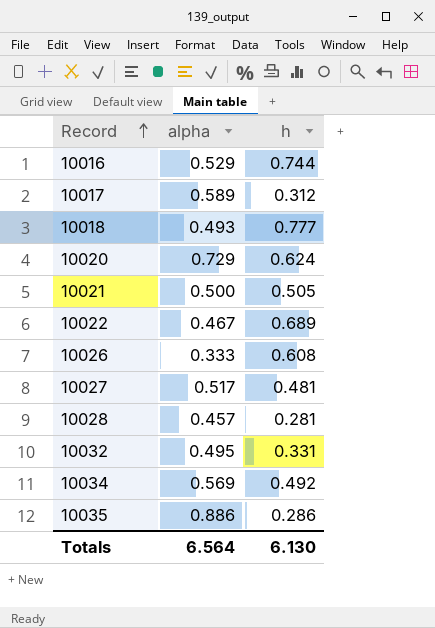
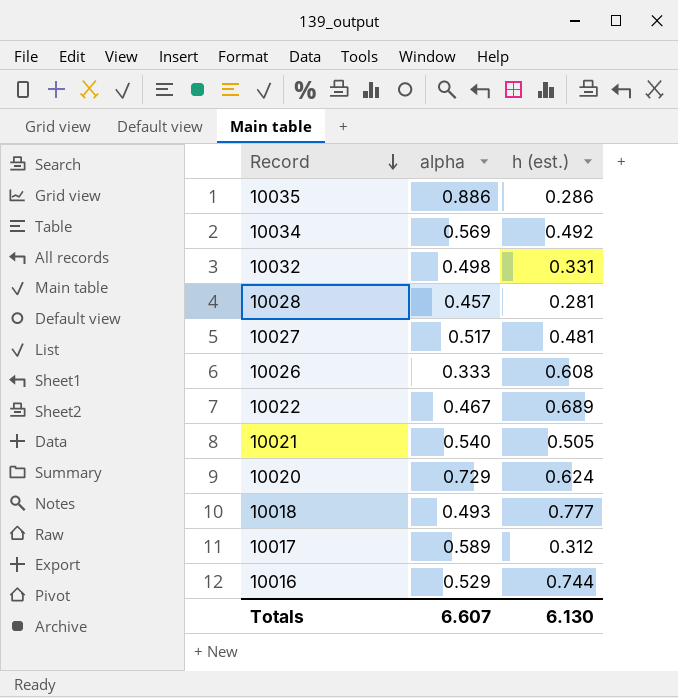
row order: Record ascending -> Record descending
column name: h -> h (est.)
10032 | alpha: 0.495 -> 0.498
10021 | alpha: 0.500 -> 0.540
Totals | alpha: 6.564 -> 6.607

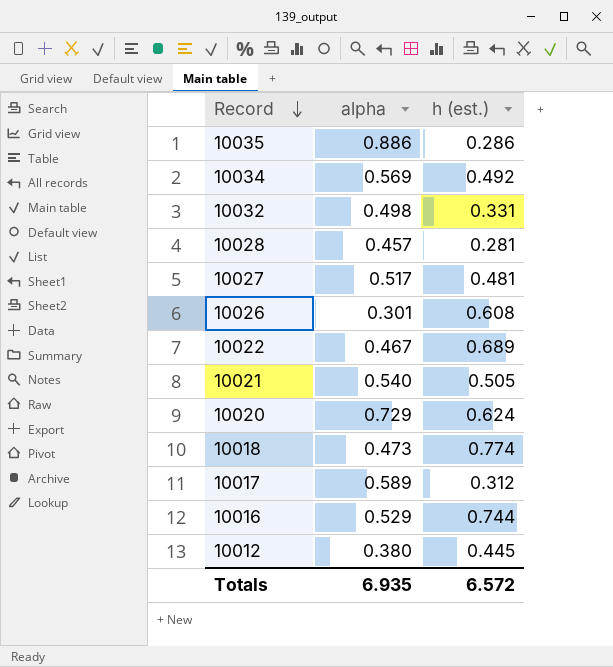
10026 | alpha: 0.333 -> 0.301
10018 | alpha: 0.493 -> 0.473
10018 | h (est.): 0.777 -> 0.774
row 10012: none -> 0.380 | 0.445
Totals | alpha: 6.607 -> 6.935
Totals | h (est.): 6.130 -> 6.572

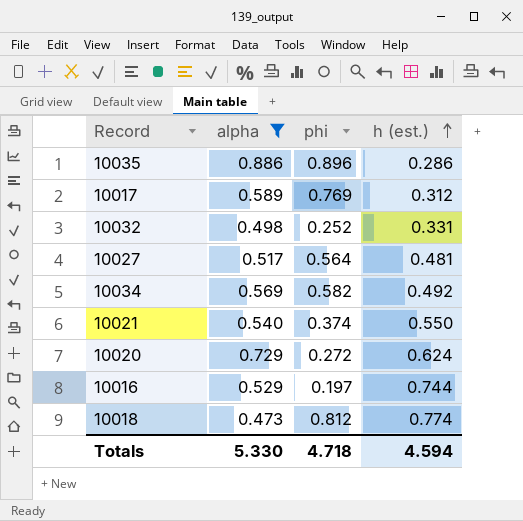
filter: none -> alpha >= 0.473
row order: Record descending -> h (est.) ascending
column phi | position: none -> 3
10021 | h (est.): 0.505 -> 0.550
Totals | alpha: 6.935 -> 5.330
Totals | h (est.): 6.572 -> 4.594

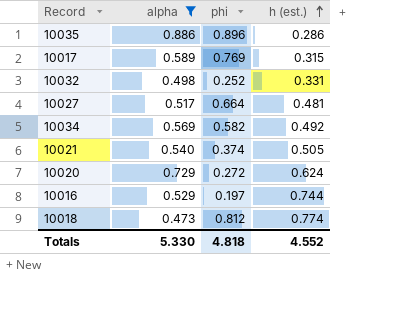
10017 | h (est.): 0.312 -> 0.315
10027 | phi: 0.564 -> 0.664
10021 | h (est.): 0.550 -> 0.505
Totals | phi: 4.718 -> 4.818
Totals | h (est.): 4.594 -> 4.552

